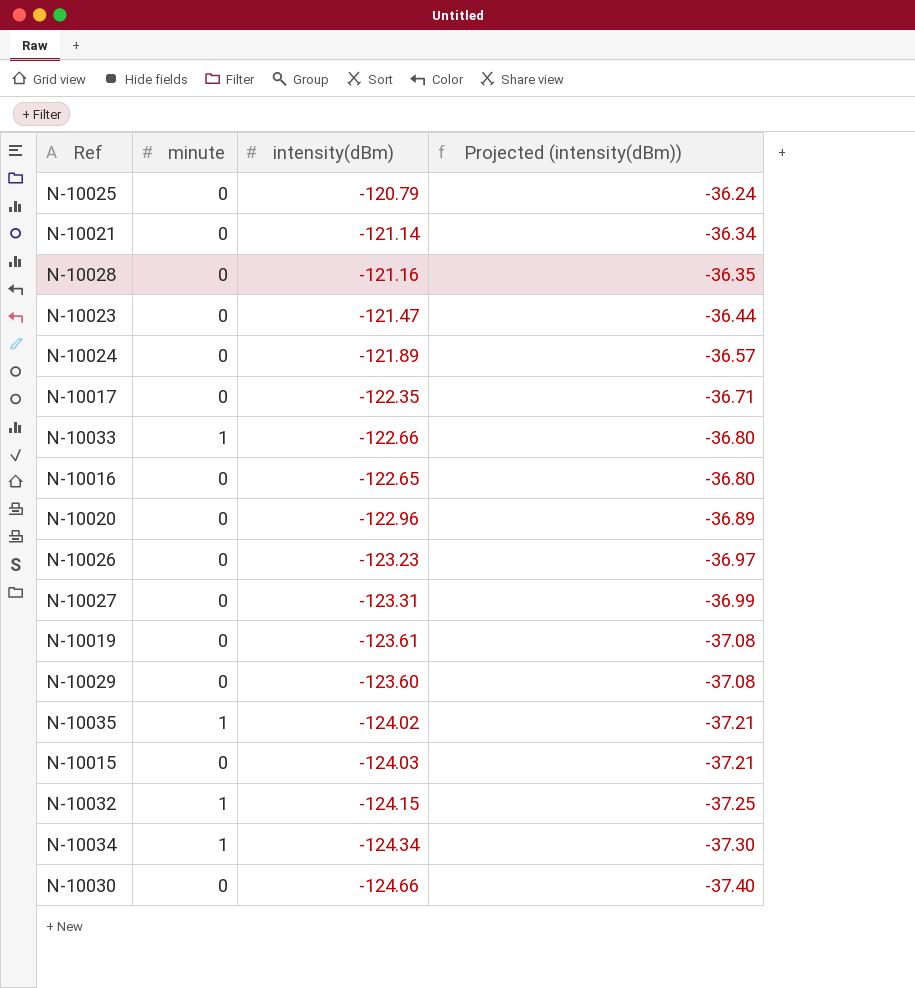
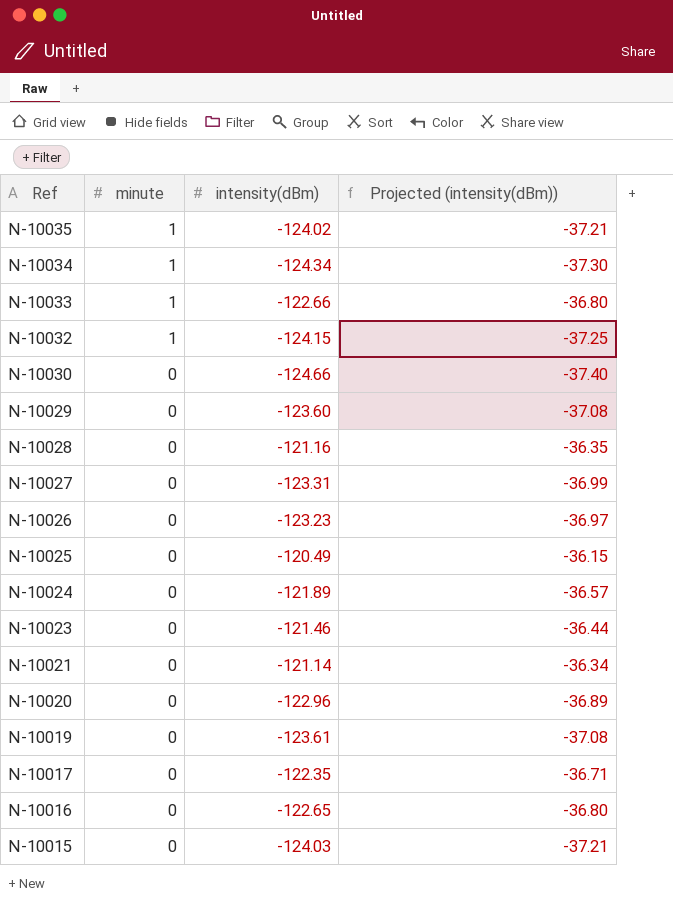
row order: Projected (intensity(dBm)) descending -> Ref descending
N-10025 | intensity(dBm): -120.79 -> -120.49
N-10025 | Projected (intensity(dBm)): -36.24 -> -36.15
N-10023 | intensity(dBm): -121.47 -> -121.46

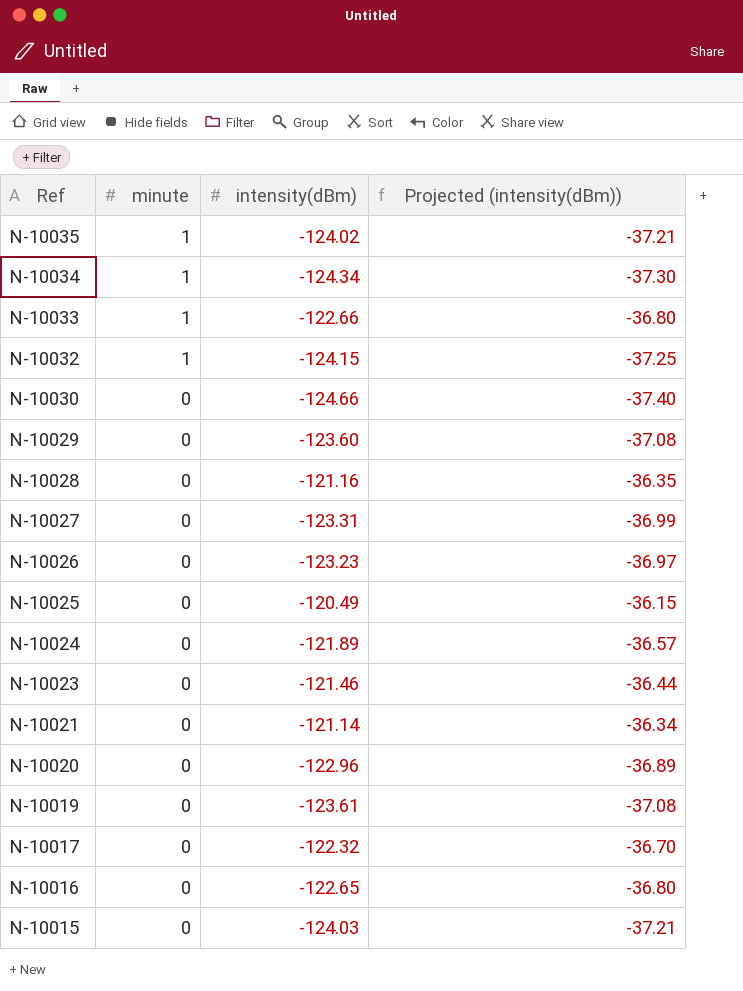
N-10017 | intensity(dBm): -122.35 -> -122.32
N-10017 | Projected (intensity(dBm)): -36.71 -> -36.70

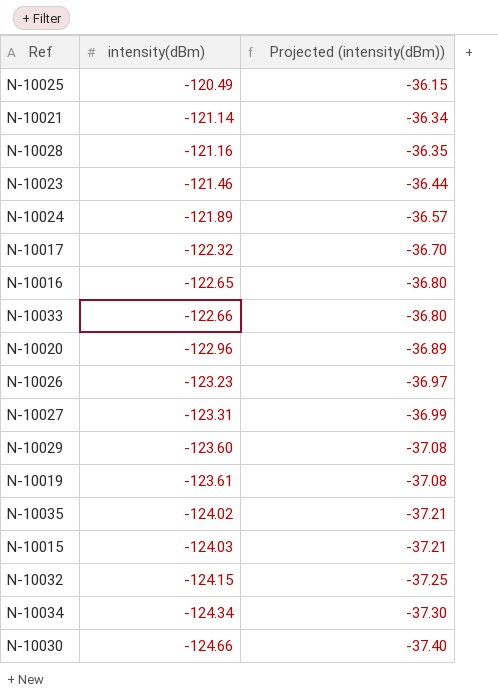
row order: Ref descending -> intensity(dBm) descending
column minute | position: 2 -> none

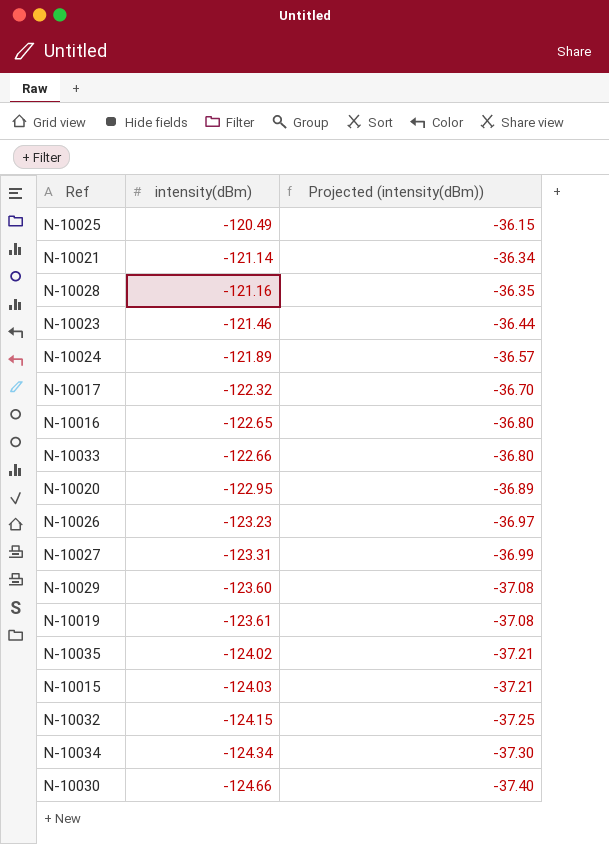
N-10020 | intensity(dBm): -122.96 -> -122.95

